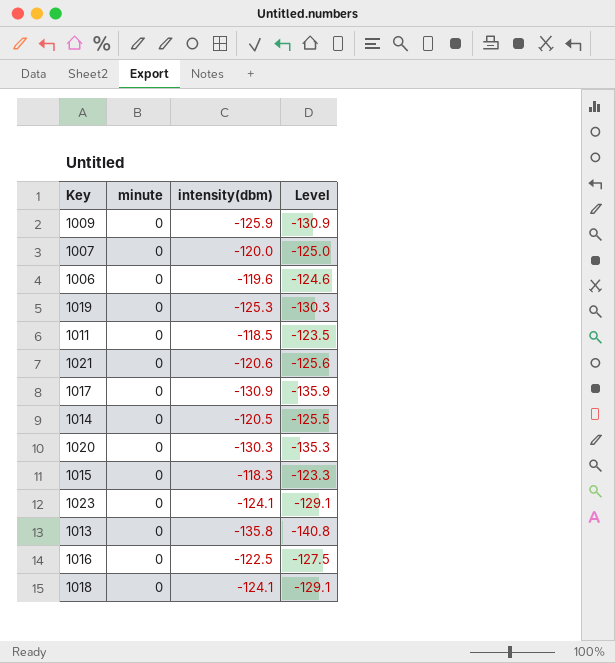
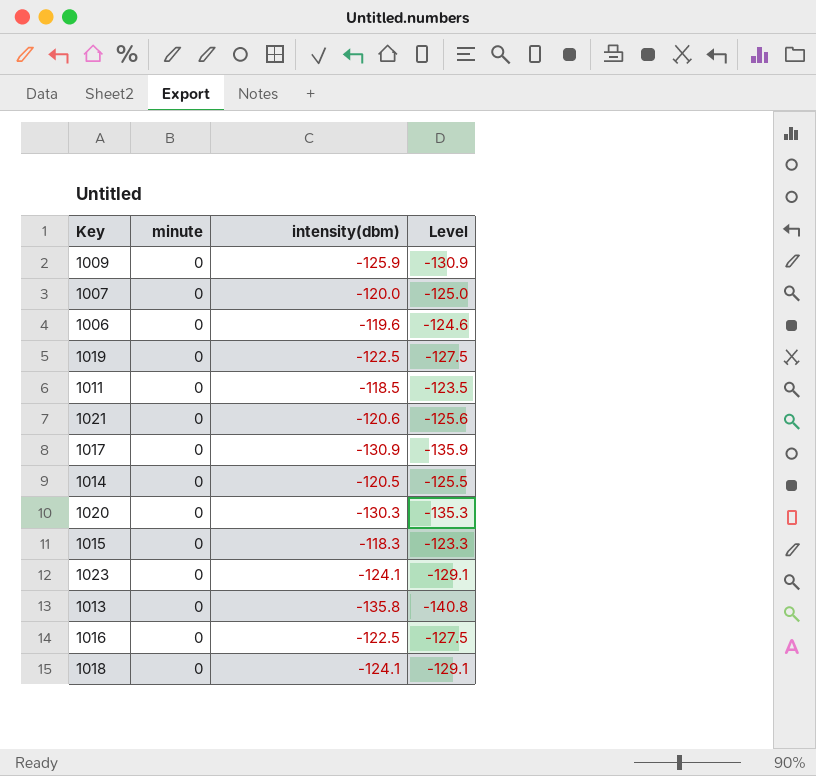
1019 | intensity(dbm): -125.3 -> -122.5
1019 | Level: -130.3 -> -127.5

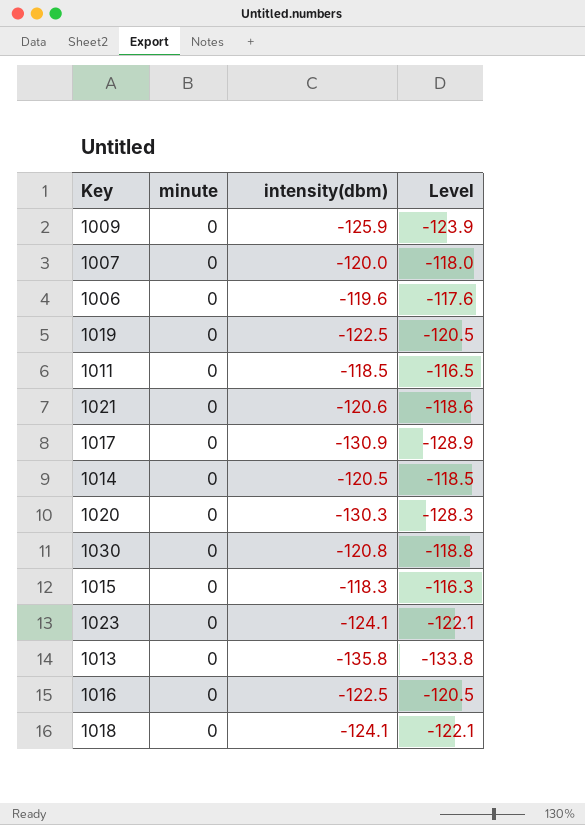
column Level | formula: [intensity(dbm)] - 5 -> [intensity(dbm)] + 2
row 1030: none -> 0 | -120.8 | -118.8

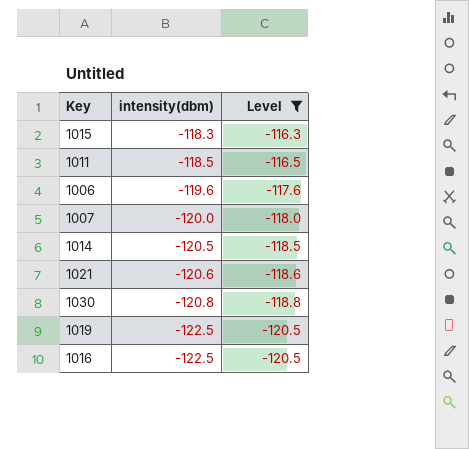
filter: none -> Level >= -120.5
row order: none -> intensity(dbm) descending
column minute | position: 2 -> none

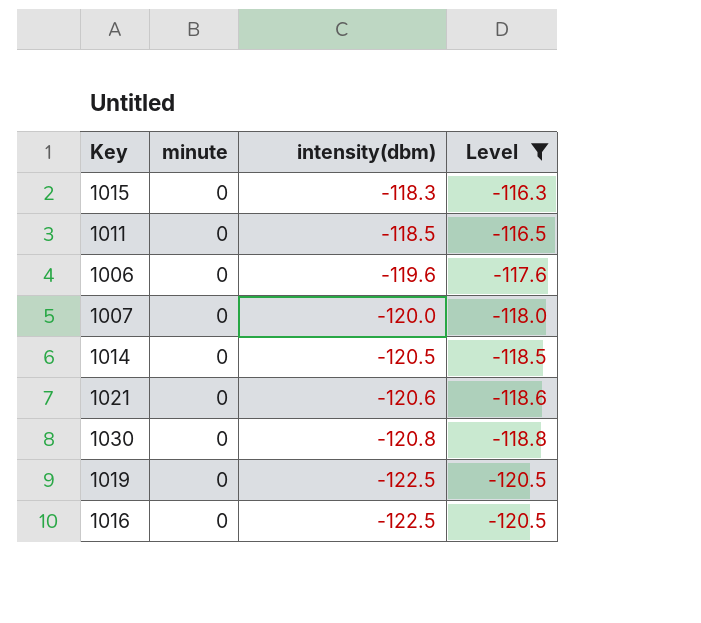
column minute | position: none -> 2

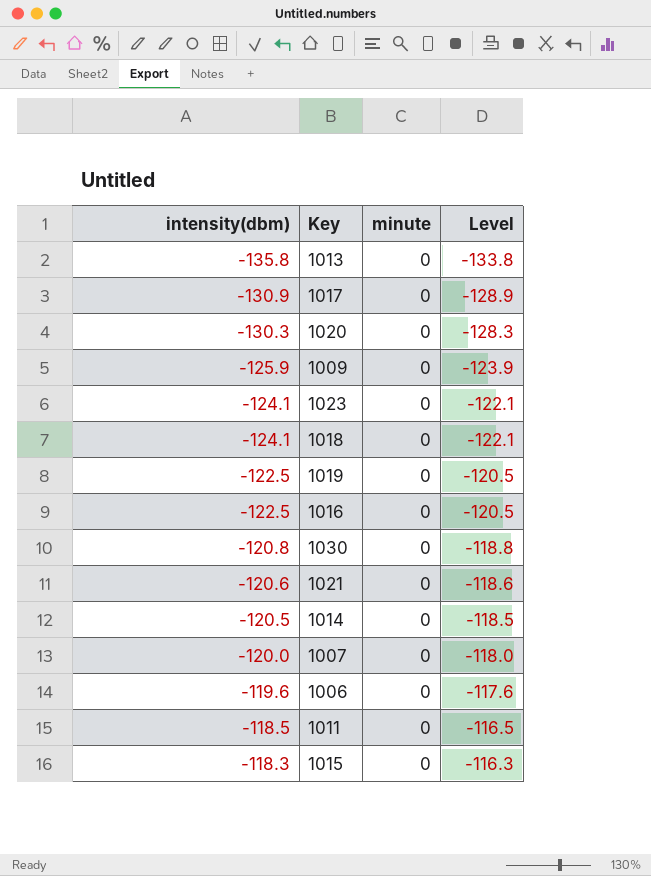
filter: Level >= -120.5 -> none
row order: intensity(dbm) descending -> intensity(dbm) ascending
column intensity(dbm) | position: 3 -> 1

